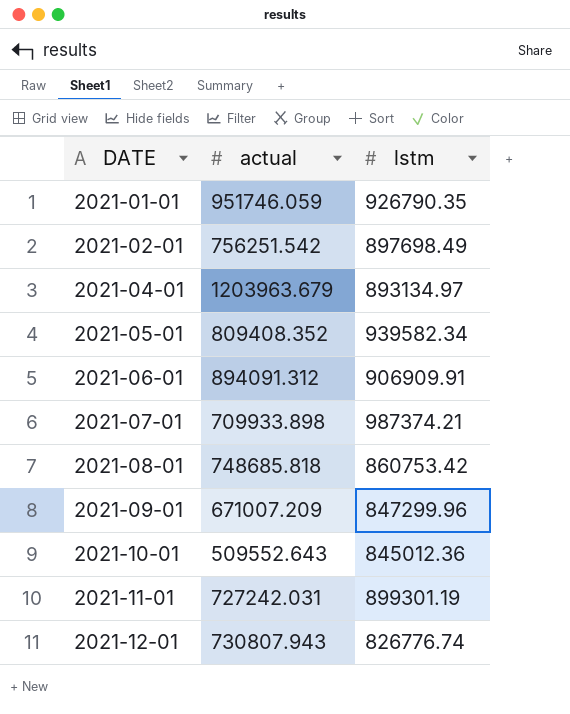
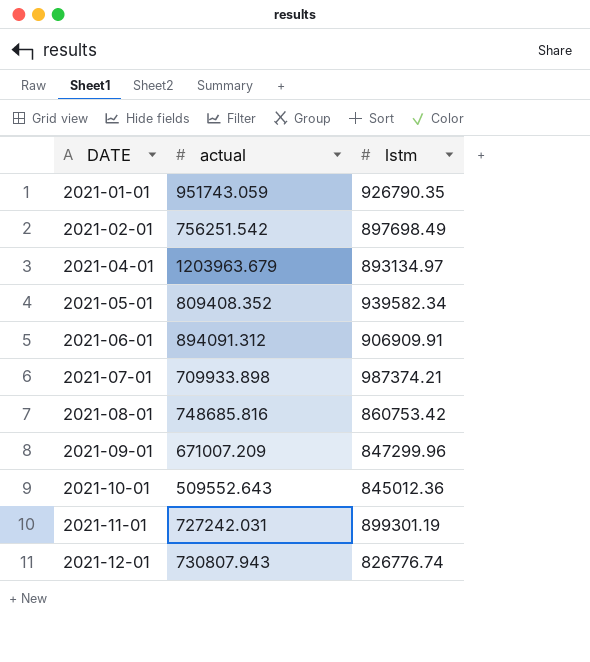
2021-01-01 | actual: 951746.059 -> 951743.059
2021-08-01 | actual: 748685.818 -> 748685.816

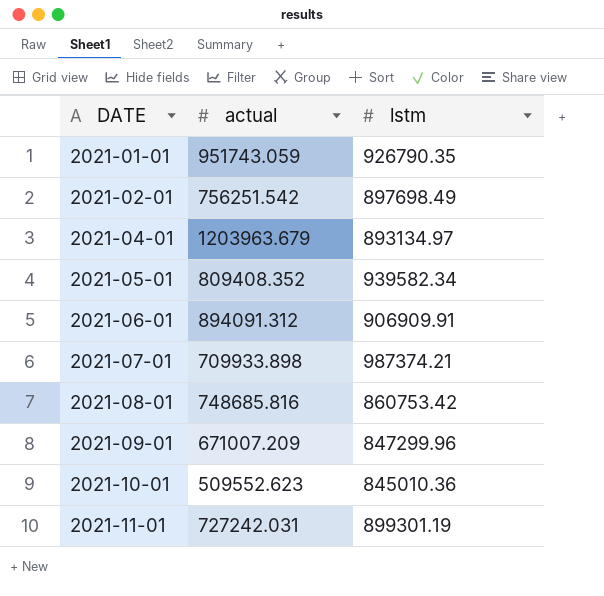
row 2021-12-01: 730807.943 | 826776.74 -> none
2021-10-01 | actual: 509552.643 -> 509552.623
2021-10-01 | lstm: 845012.36 -> 845010.36

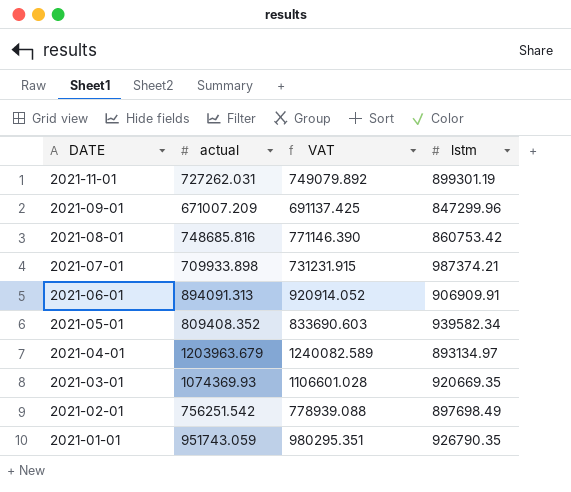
row order: DATE ascending -> DATE descending
column VAT | formula: none -> [actual] * 1.03
row 2021-10-01: 509552.623 | 845010.36 -> none
2021-11-01 | actual: 727242.031 -> 727262.031
2021-06-01 | actual: 894091.312 -> 894091.313
row 2021-03-01: none -> 1074369.93 | 1106601.028 | 920669.35

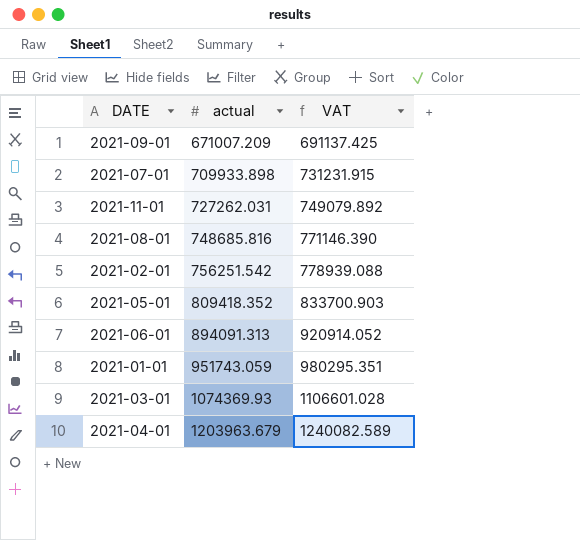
row order: DATE descending -> actual ascending
column lstm | position: 4 -> none
2021-05-01 | actual: 809408.352 -> 809418.352
2021-05-01 | VAT: 833690.603 -> 833700.903

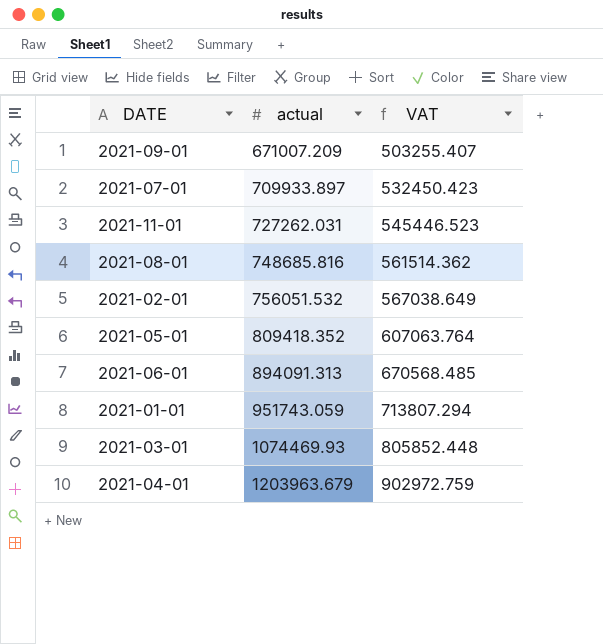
column VAT | formula: [actual] * 1.03 -> [actual] * 0.75
2021-07-01 | actual: 709933.898 -> 709933.897
2021-02-01 | actual: 756251.542 -> 756051.532
2021-03-01 | actual: 1074369.93 -> 1074469.93

